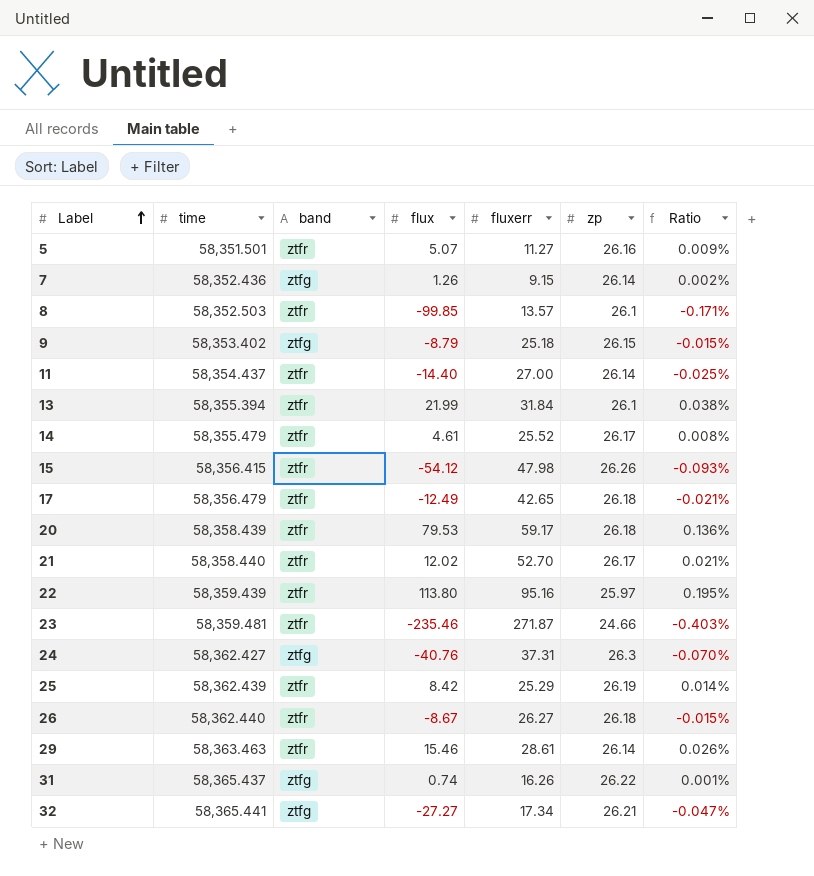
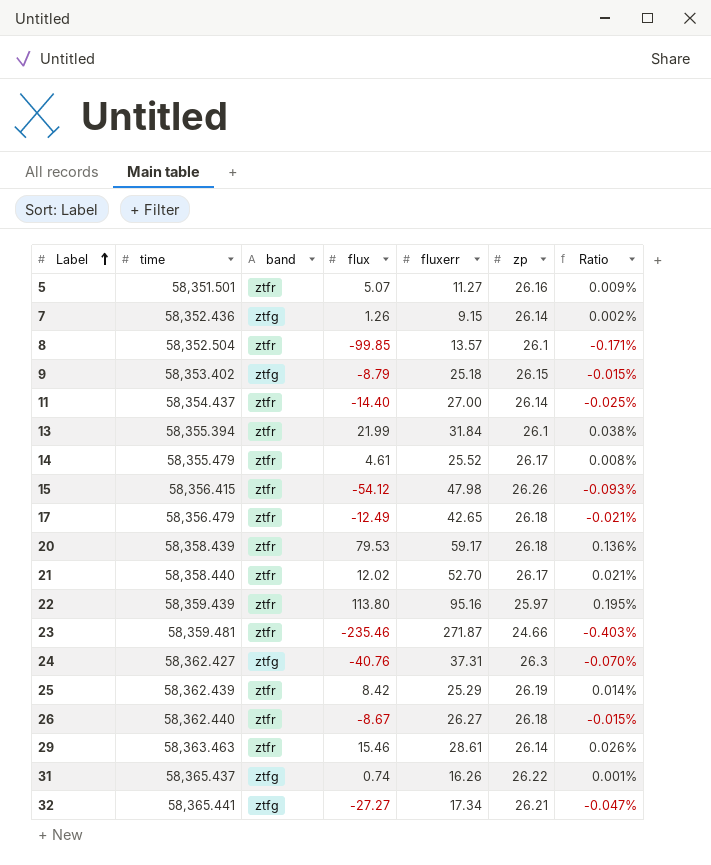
8 | time: 58,352.503 -> 58,352.504

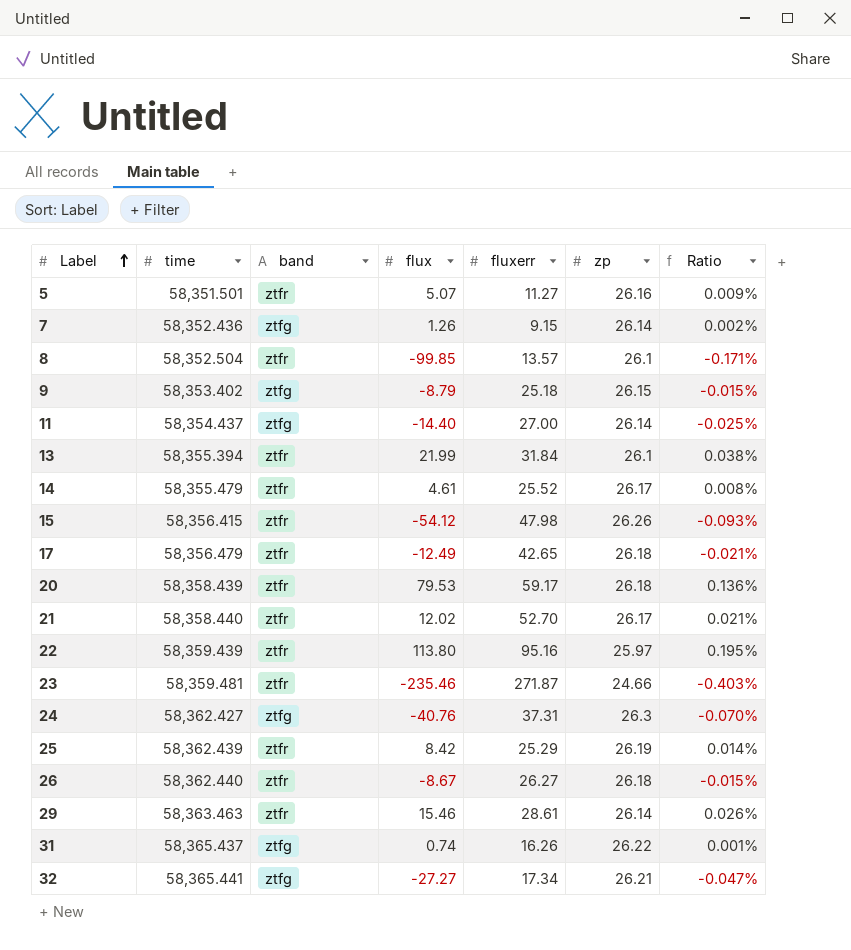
11 | band: ztfr -> ztfg

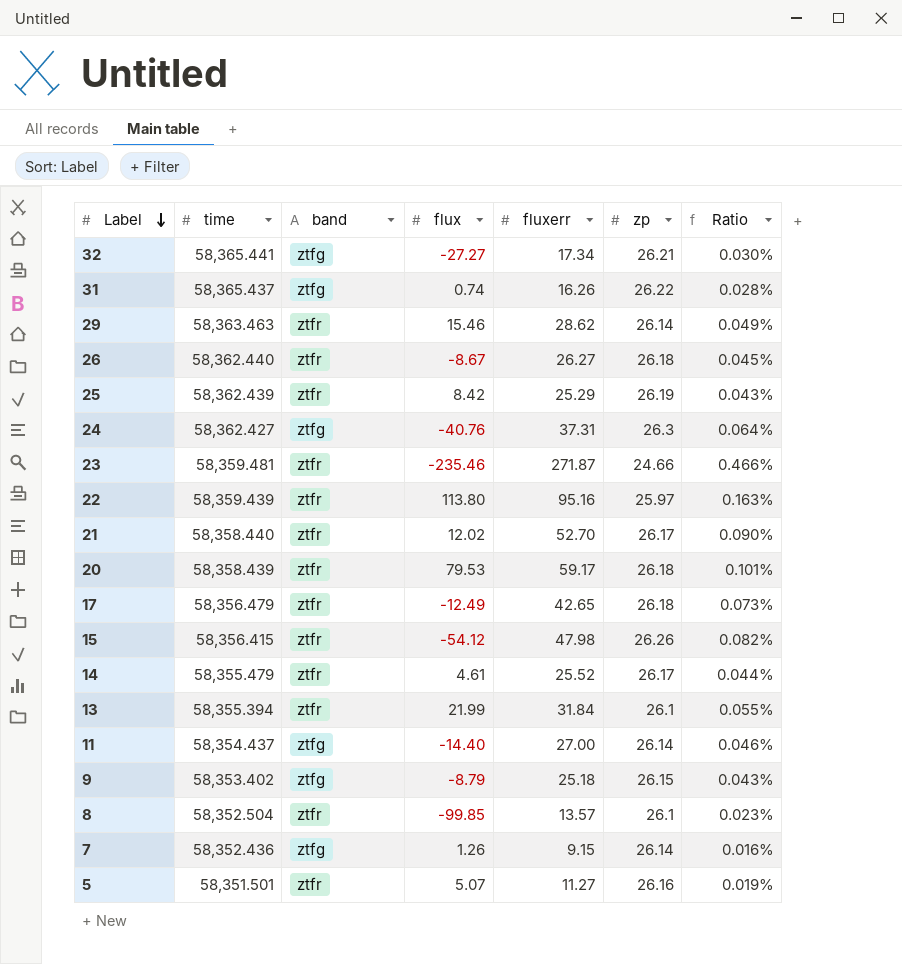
row order: Label ascending -> Label descending
column Ratio | formula: [flux] / [time] -> [fluxerr] / [time]
29 | fluxerr: 28.61 -> 28.62

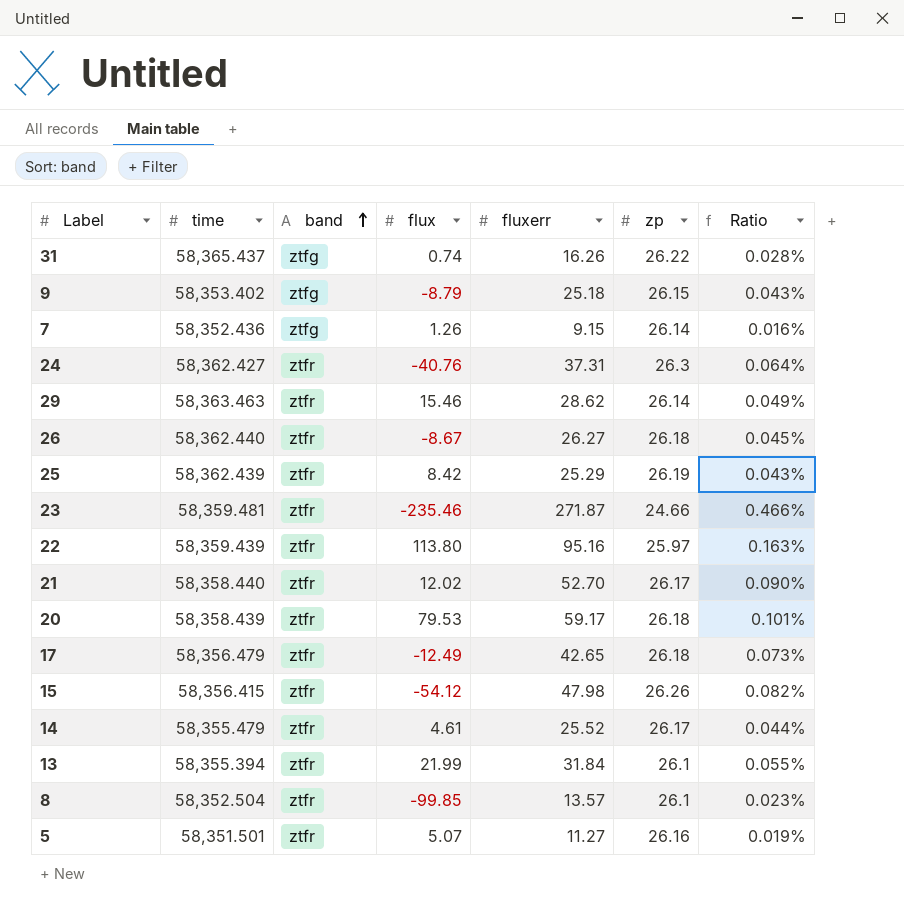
row order: Label descending -> band ascending
row 32: 58,365.441 | ztfg | -27.27 | 17.34 | 26.21 | 0.030% -> none
row 11: 58,354.437 | ztfg | -14.40 | 27.00 | 26.14 | 0.046% -> none
24 | band: ztfg -> ztfr

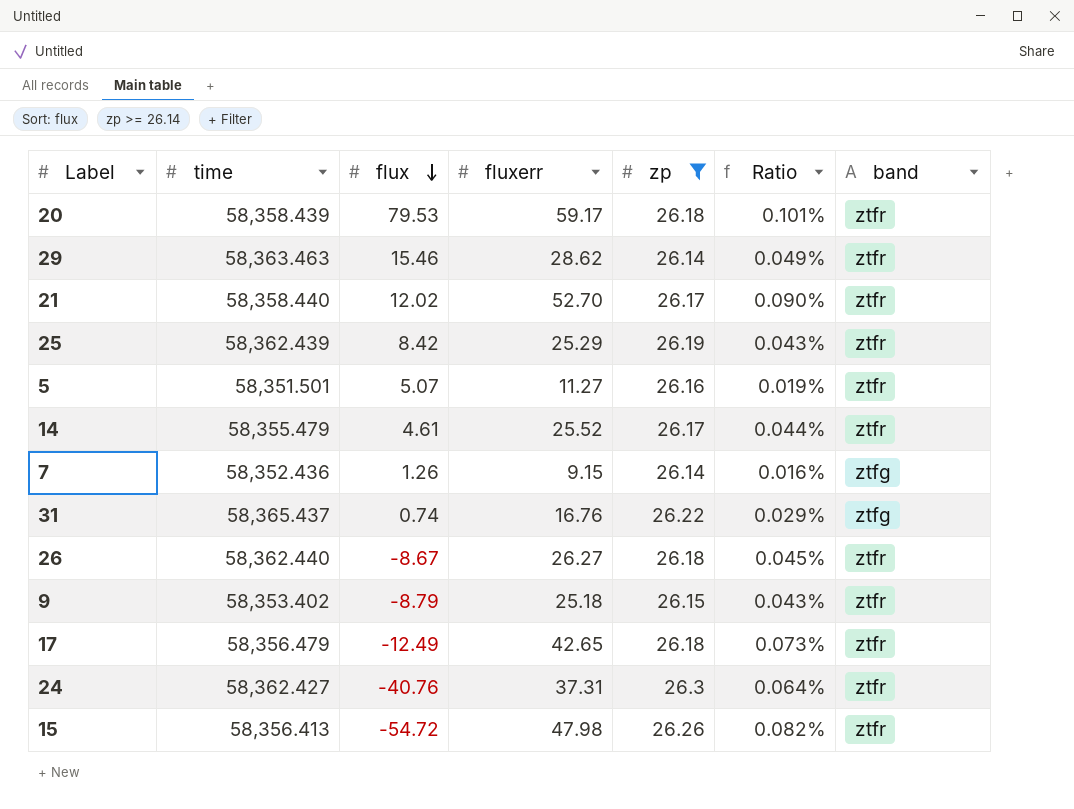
filter: none -> zp >= 26.14
row order: band ascending -> flux descending
column band | position: 3 -> 7
31 | fluxerr: 16.26 -> 16.76
31 | Ratio: 0.028% -> 0.029%
9 | band: ztfg -> ztfr
15 | time: 58,356.415 -> 58,356.413
15 | flux: -54.12 -> -54.72

